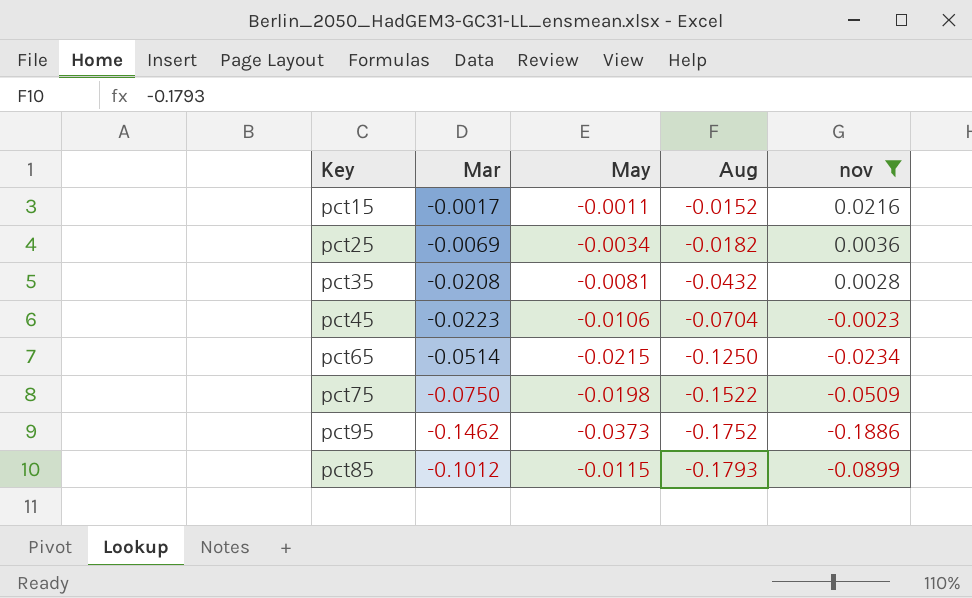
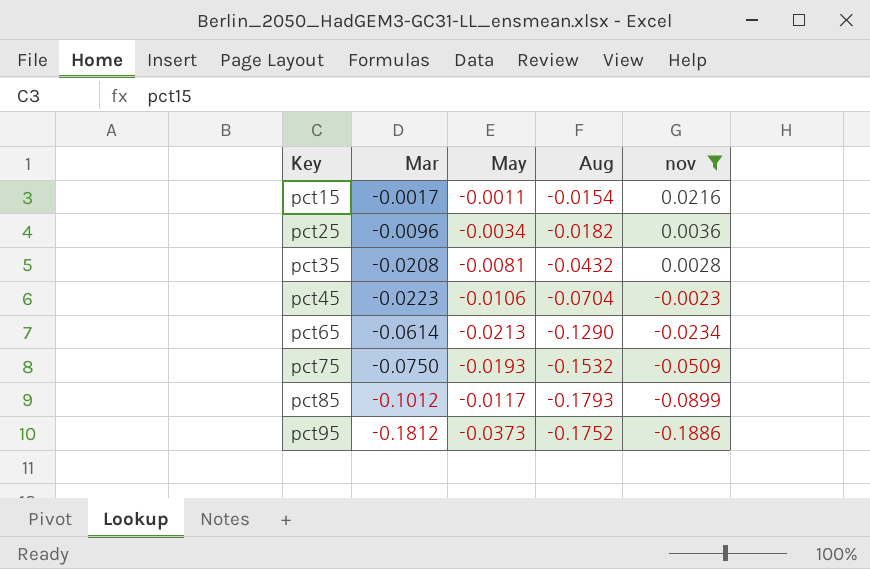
row order: Aug descending -> Key ascending
pct15 | Aug: -0.0152 -> -0.0154
pct25 | Mar: -0.0069 -> -0.0096
pct65 | Mar: -0.0514 -> -0.0614
pct65 | May: -0.0215 -> -0.0213
pct65 | Aug: -0.1250 -> -0.1290
pct75 | May: -0.0198 -> -0.0193
pct75 | Aug: -0.1522 -> -0.1532
pct85 | May: -0.0115 -> -0.0117
pct95 | Mar: -0.1462 -> -0.1812

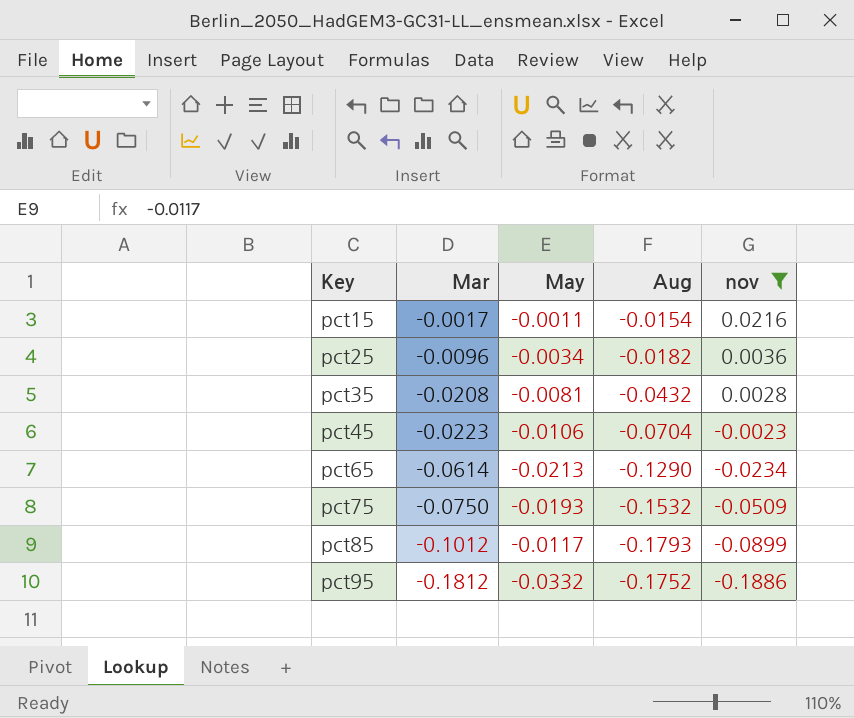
pct95 | May: -0.0373 -> -0.0332

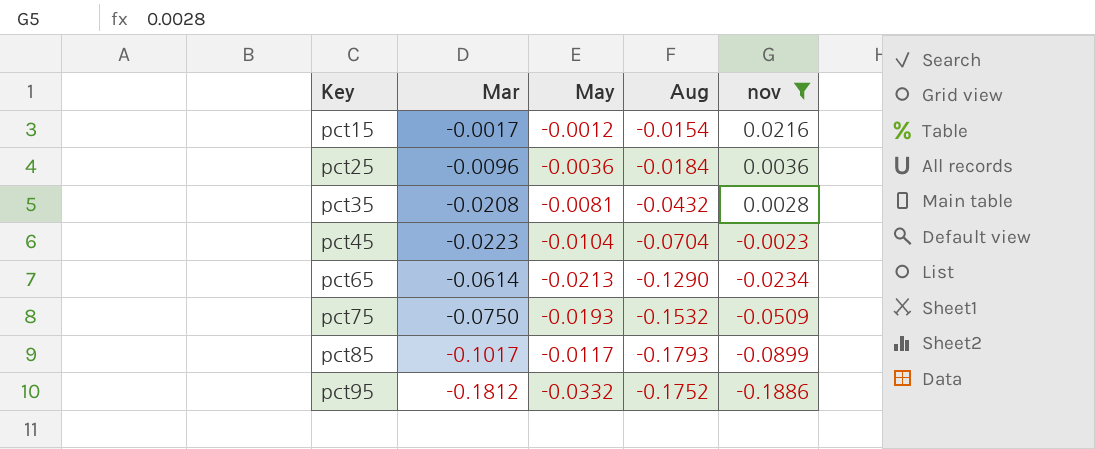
pct15 | May: -0.0011 -> -0.0012
pct25 | May: -0.0034 -> -0.0036
pct25 | Aug: -0.0182 -> -0.0184
pct45 | May: -0.0106 -> -0.0104
pct85 | Mar: -0.1012 -> -0.1017

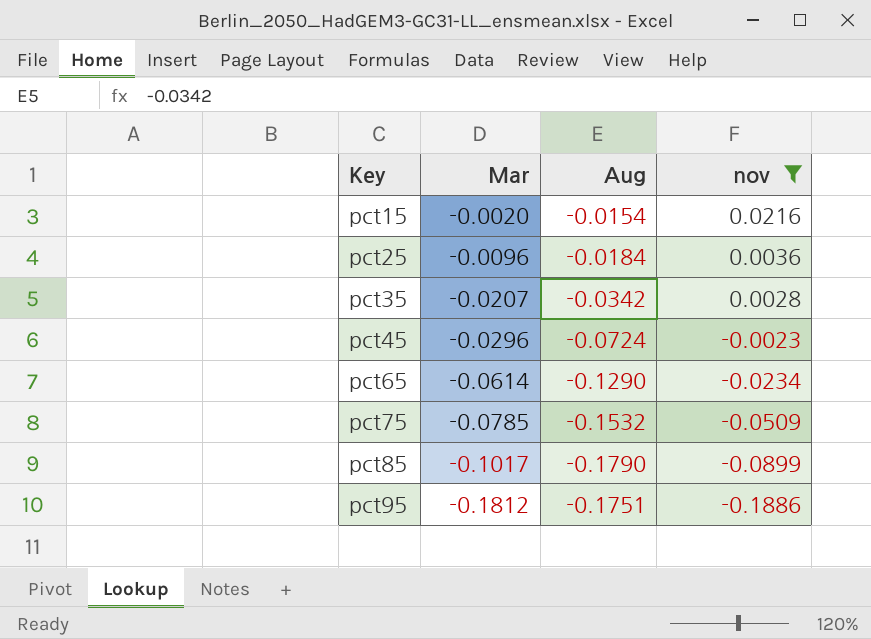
column May | position: 3 -> none
pct15 | Mar: -0.0017 -> -0.0020
pct35 | Mar: -0.0208 -> -0.0207
pct35 | Aug: -0.0432 -> -0.0342
pct45 | Mar: -0.0223 -> -0.0296
pct45 | Aug: -0.0704 -> -0.0724
pct75 | Mar: -0.0750 -> -0.0785
pct85 | Aug: -0.1793 -> -0.1790
pct95 | Aug: -0.1752 -> -0.1751

